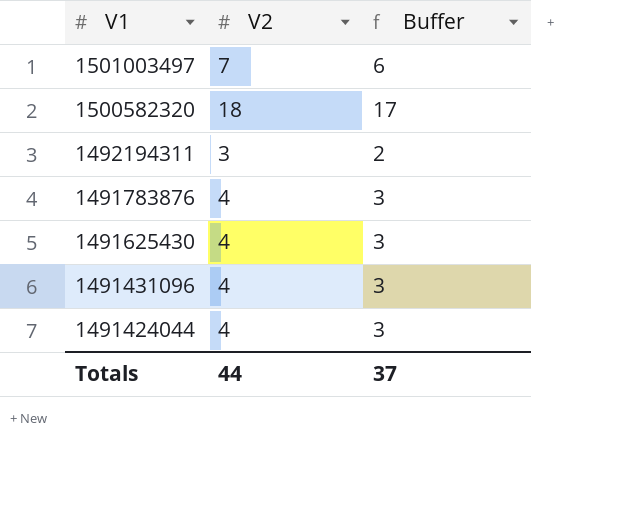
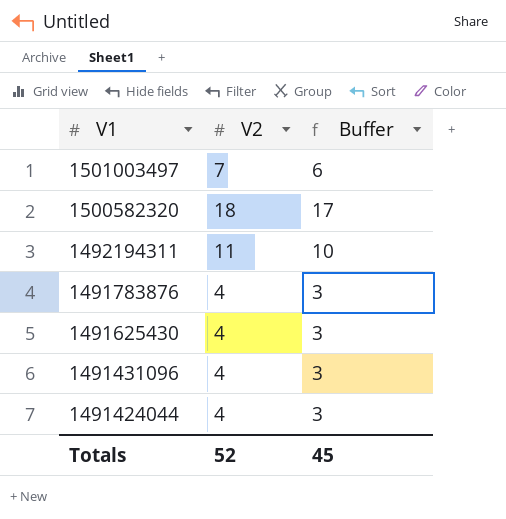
1492194311 | V2: 3 -> 11
1492194311 | Buffer: 2 -> 10
Totals | V2: 44 -> 52
Totals | Buffer: 37 -> 45

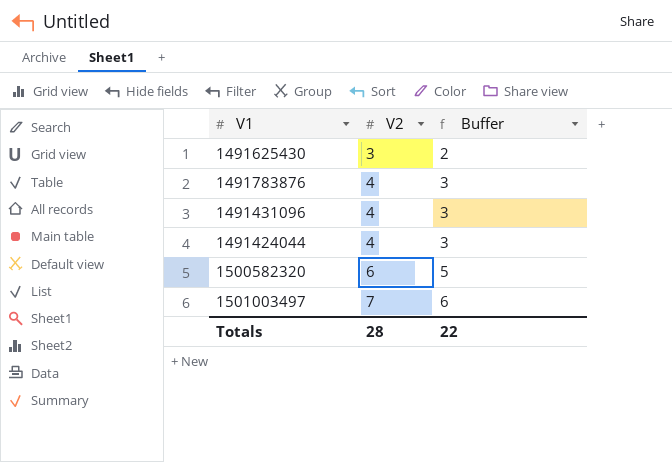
row order: V1 descending -> V2 ascending
row 1492194311: 11 | 10 -> none
1491625430 | V2: 4 -> 3
1491625430 | Buffer: 3 -> 2
1500582320 | V2: 18 -> 6
1500582320 | Buffer: 17 -> 5
Totals | V2: 52 -> 28
Totals | Buffer: 45 -> 22

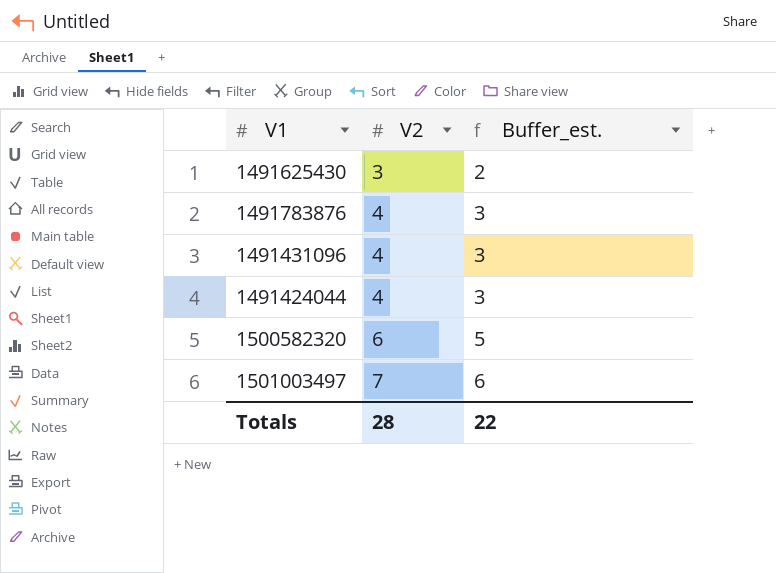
column name: Buffer -> Buffer_est.

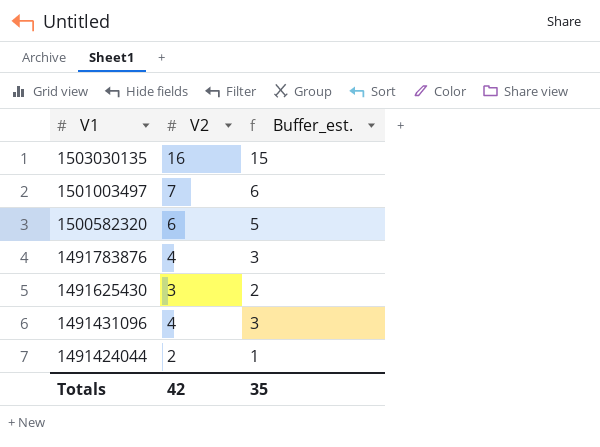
row order: V2 ascending -> V1 descending
row 1503030135: none -> 16 | 15
1491424044 | V2: 4 -> 2
1491424044 | Buffer_est.: 3 -> 1
Totals | V2: 28 -> 42
Totals | Buffer_est.: 22 -> 35

